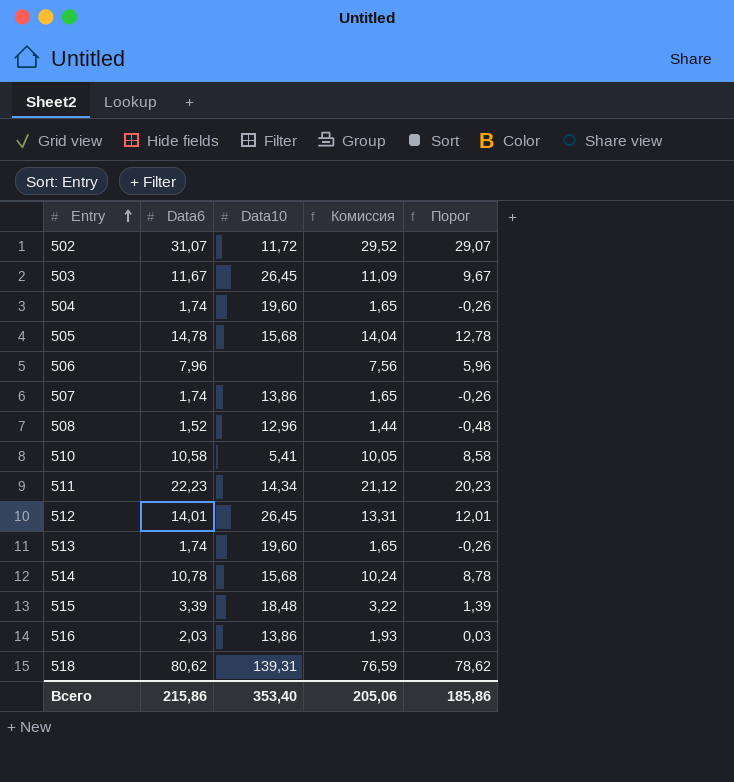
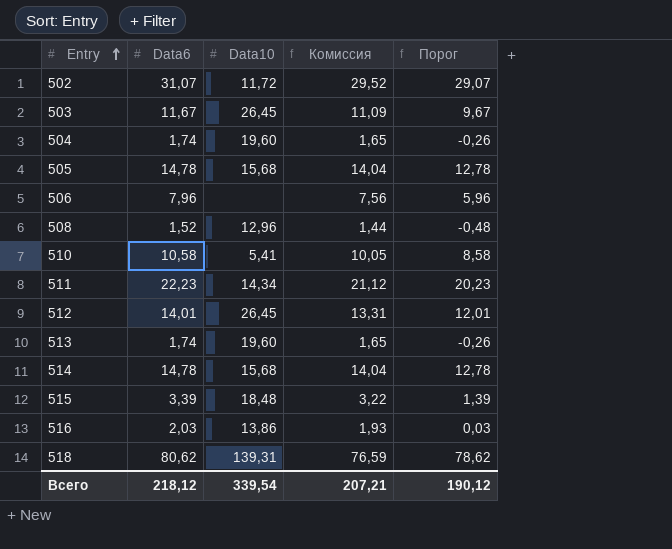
row 507: 1,74 | 13,86 | 1,65 | -0,26 -> none
514 | Data6: 10,78 -> 14,78
514 | Комиссия: 10,24 -> 14,04
514 | Порог: 8,78 -> 12,78
Всего | Data6: 215,86 -> 218,12
Всего | Data10: 353,40 -> 339,54
Всего | Комиссия: 205,06 -> 207,21
Всего | Порог: 185,86 -> 190,12

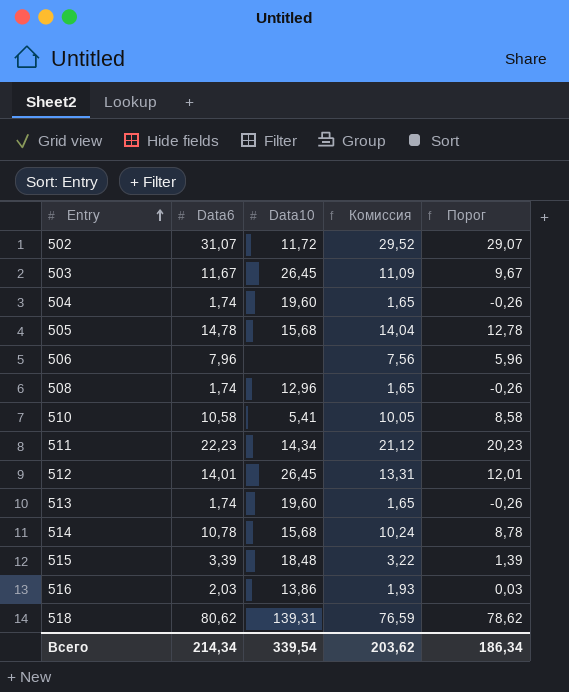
508 | Data6: 1,52 -> 1,74
508 | Комиссия: 1,44 -> 1,65
508 | Порог: -0,48 -> -0,26
514 | Data6: 14,78 -> 10,78
514 | Комиссия: 14,04 -> 10,24
514 | Порог: 12,78 -> 8,78
Всего | Data6: 218,12 -> 214,34
Всего | Комиссия: 207,21 -> 203,62
Всего | Порог: 190,12 -> 186,34

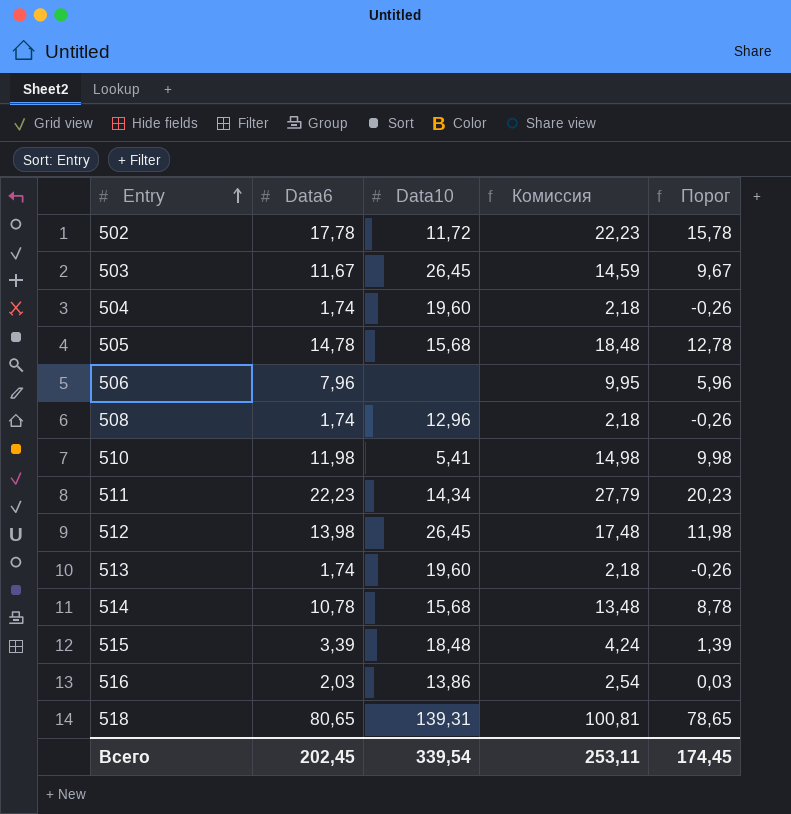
column Комиссия | formula: [Data6] * 0,95 -> [Data6] * 1,25
502 | Data6: 31,07 -> 17,78
502 | Порог: 29,07 -> 15,78
510 | Data6: 10,58 -> 11,98
510 | Порог: 8,58 -> 9,98
512 | Data6: 14,01 -> 13,98
512 | Порог: 12,01 -> 11,98
518 | Data6: 80,62 -> 80,65
518 | Порог: 78,62 -> 78,65
Всего | Data6: 214,34 -> 202,45
Всего | Комиссия: 203,62 -> 253,11
Всего | Порог: 186,34 -> 174,45

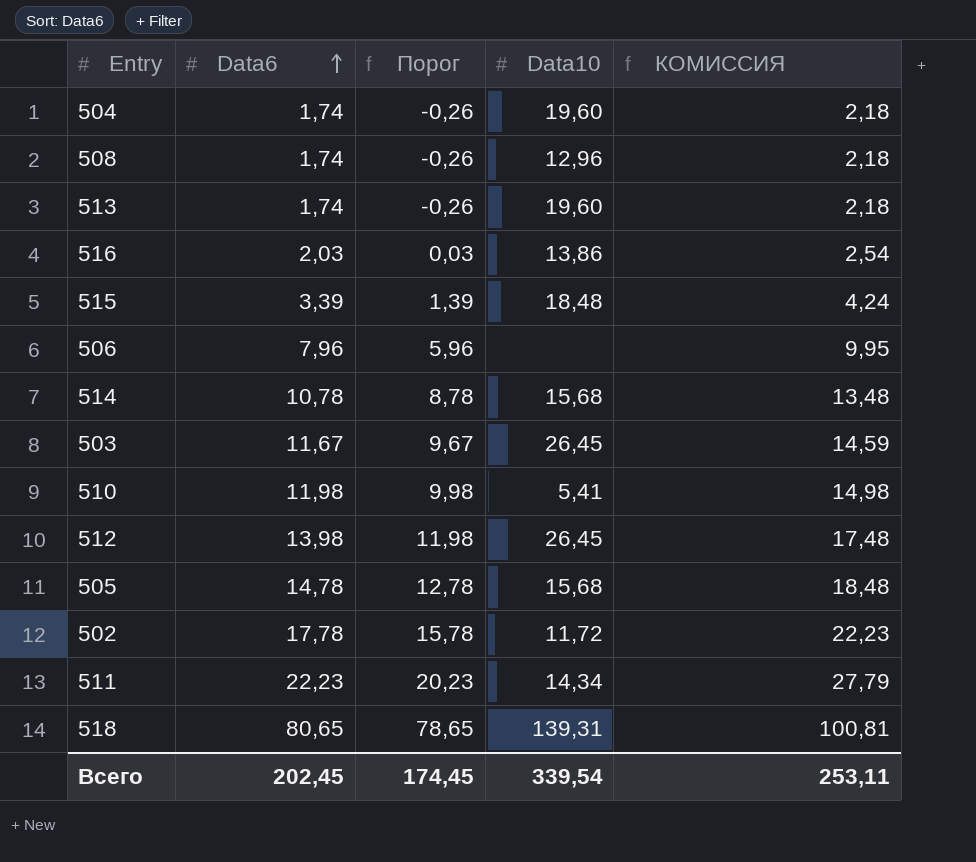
row order: Entry ascending -> Data6 ascending
column Порог | position: 5 -> 3
column name: Комиссия -> КОМИССИЯ

